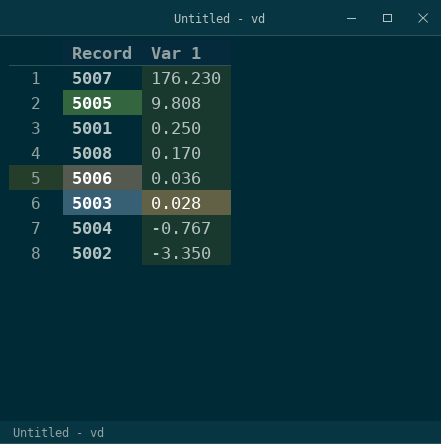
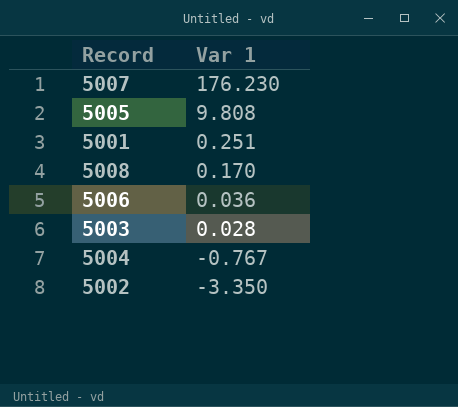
5001 | Var 1: 0.250 -> 0.251

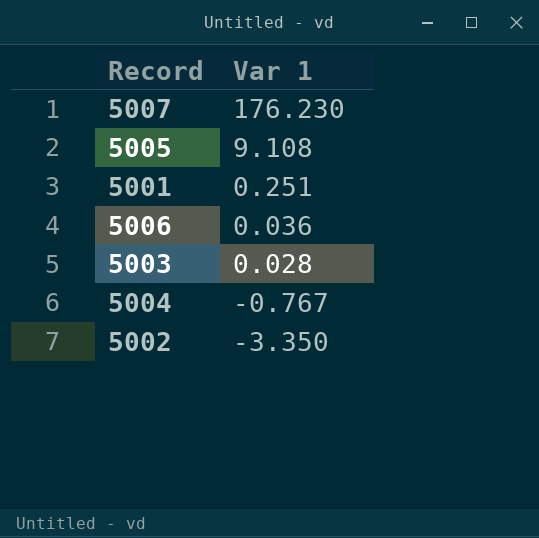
row 5008: 0.170 -> none
5005 | Var 1: 9.808 -> 9.108

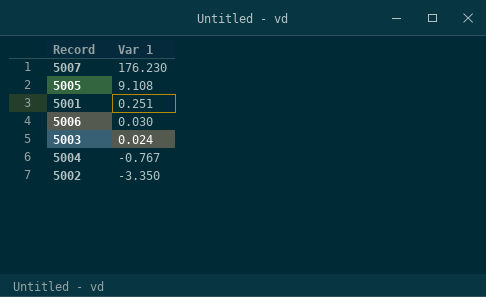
5006 | Var 1: 0.036 -> 0.030
5003 | Var 1: 0.028 -> 0.024

